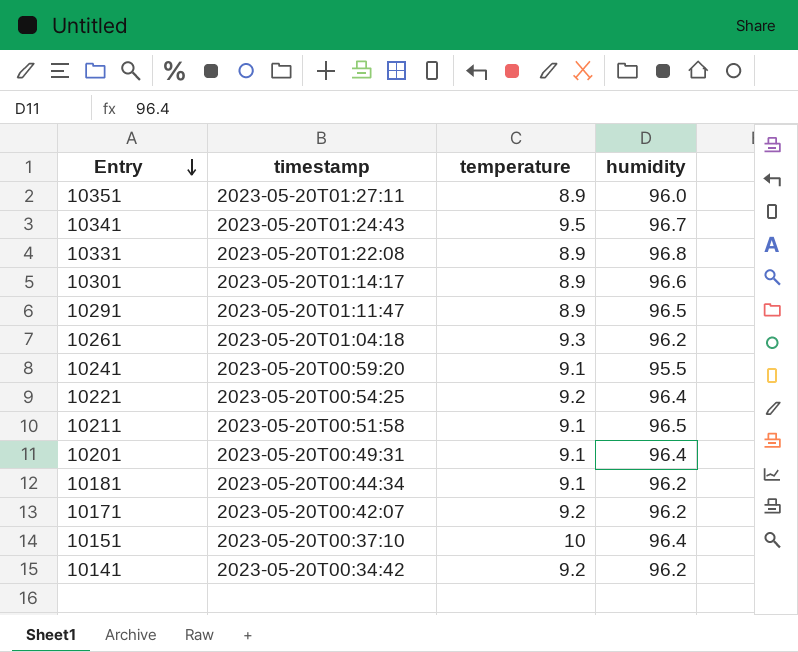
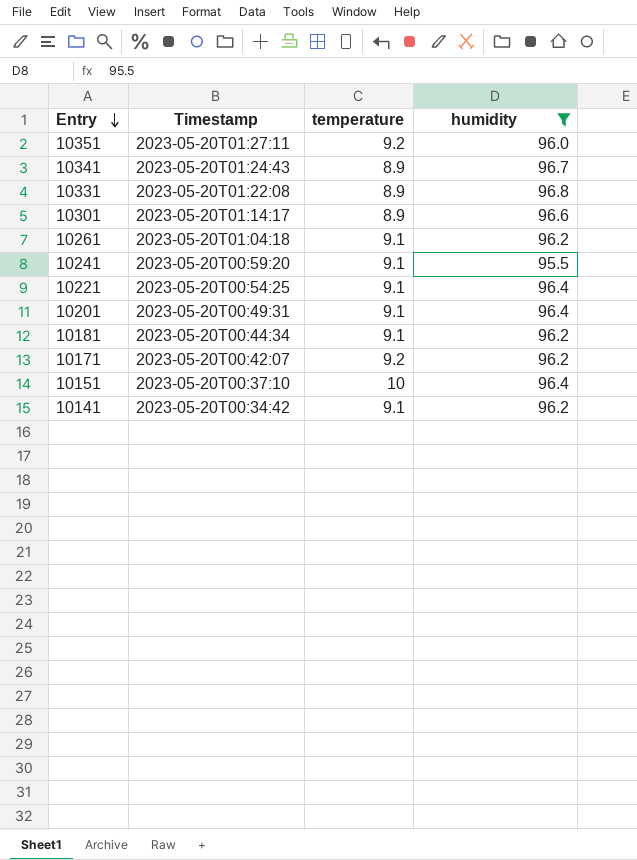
filter: none -> humidity != 96.5
column name: timestamp -> Timestamp
10351 | temperature: 8.9 -> 9.2
10341 | temperature: 9.5 -> 8.9
10261 | temperature: 9.3 -> 9.1
10221 | temperature: 9.2 -> 9.1
10141 | temperature: 9.2 -> 9.1

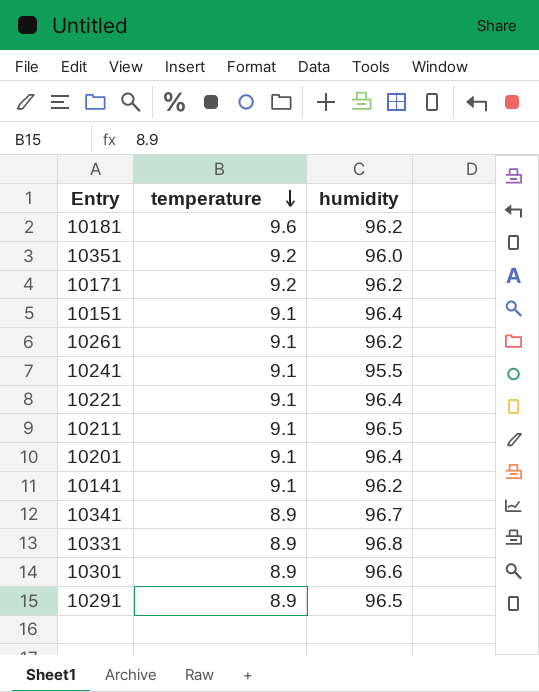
filter: humidity != 96.5 -> none
row order: Entry descending -> temperature descending
column Timestamp | position: 2 -> none
10181 | temperature: 9.1 -> 9.6
10151 | temperature: 10 -> 9.1

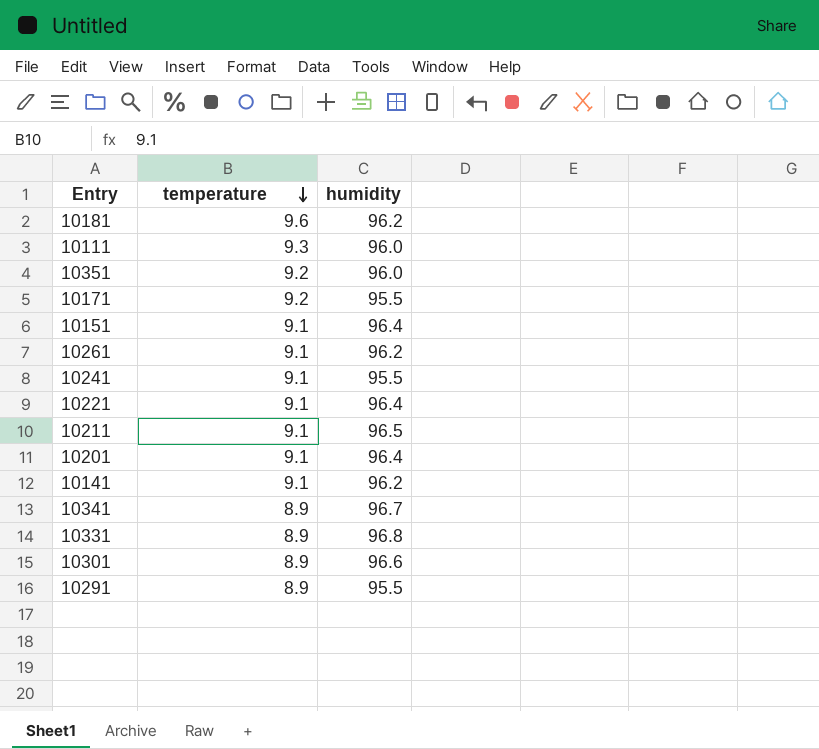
row 10111: none -> 9.3 | 96.0
10171 | humidity: 96.2 -> 95.5
10291 | humidity: 96.5 -> 95.5

